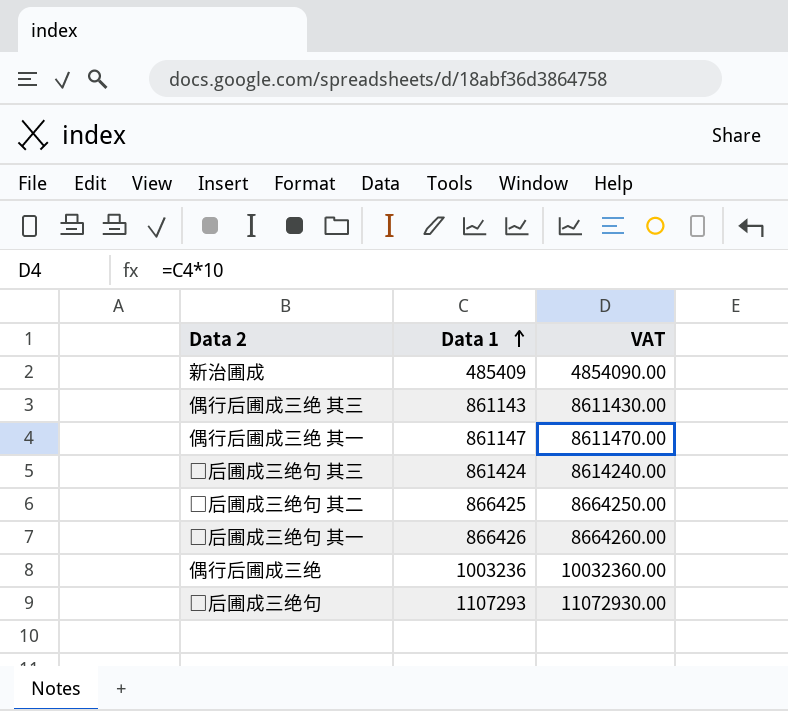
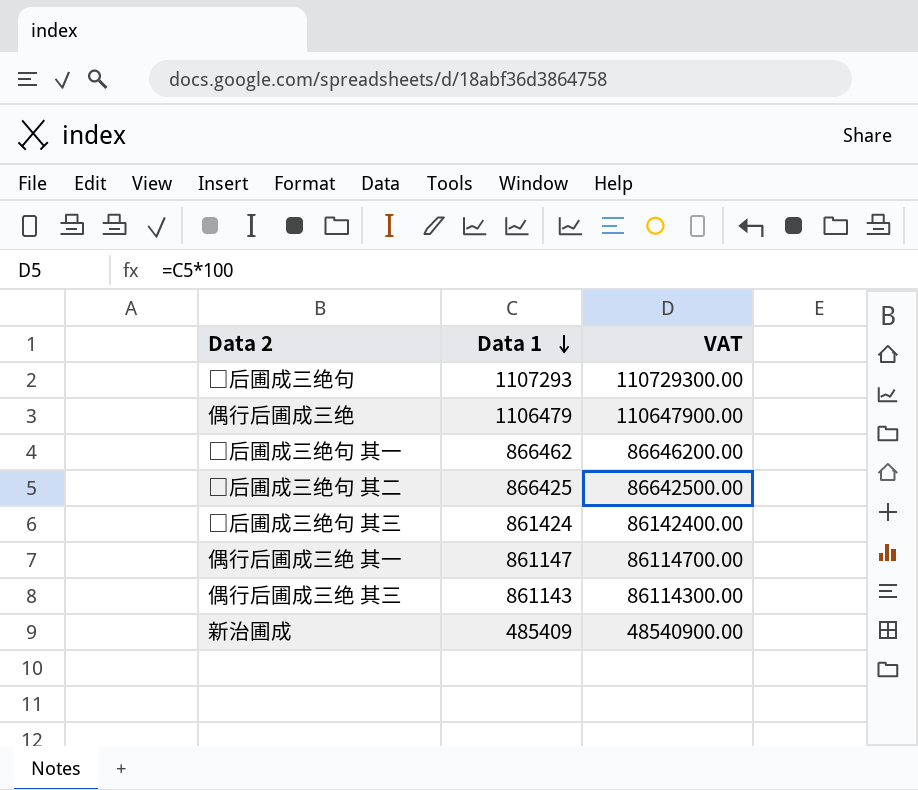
row order: Data 1 ascending -> Data 1 descending
column VAT | formula: [Data 1] * 10 -> [Data 1] * 100
偶行后圃成三绝 | Data 1: 1003236 -> 1106479
□后圃成三绝句 其一 | Data 1: 866426 -> 866462

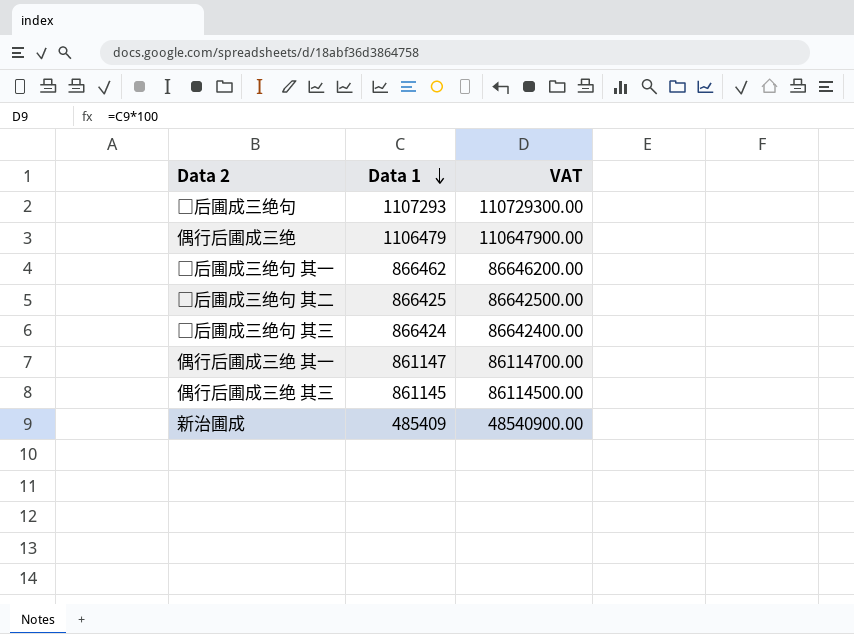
□后圃成三绝句 其三 | Data 1: 861424 -> 866424
□后圃成三绝句 其三 | VAT: 86142400.00 -> 86642400.00
偶行后圃成三绝 其三 | Data 1: 861143 -> 861145
偶行后圃成三绝 其三 | VAT: 86114300.00 -> 86114500.00

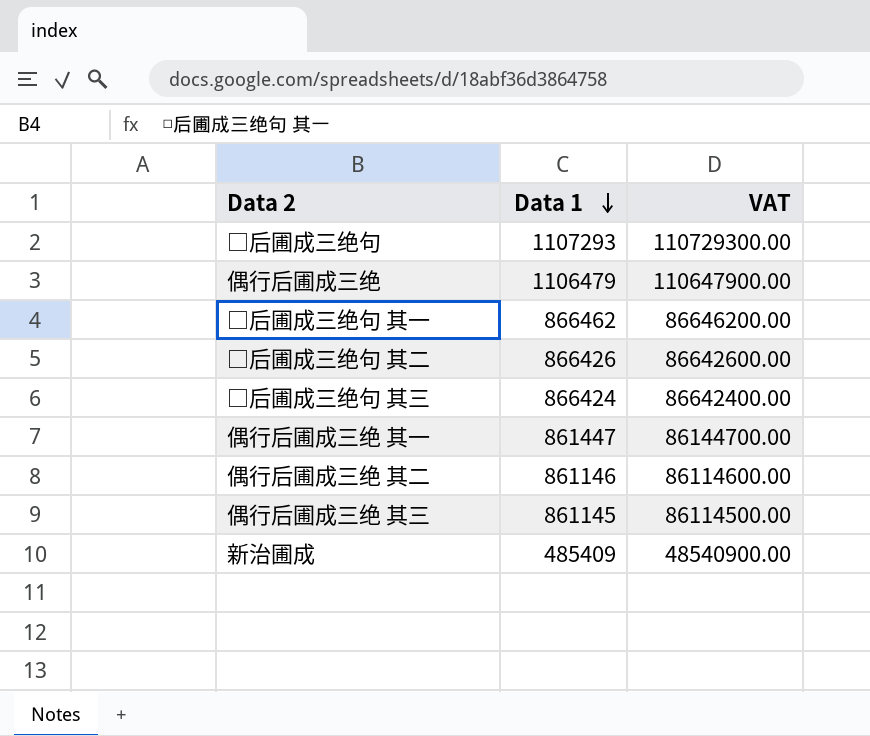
□后圃成三绝句 其二 | Data 1: 866425 -> 866426
□后圃成三绝句 其二 | VAT: 86642500.00 -> 86642600.00
偶行后圃成三绝 其一 | Data 1: 861147 -> 861447
偶行后圃成三绝 其一 | VAT: 86114700.00 -> 86144700.00
row 偶行后圃成三绝 其二: none -> 861146 | 86114600.00

